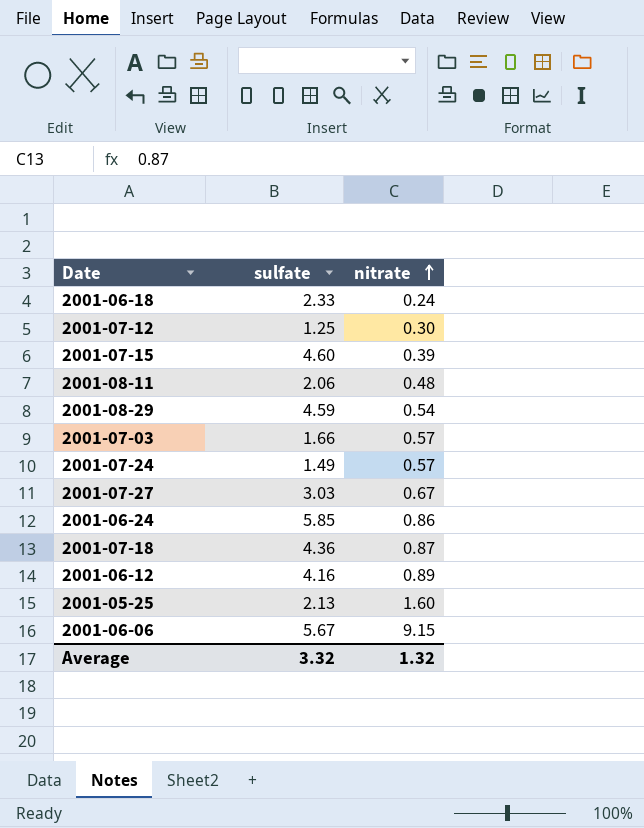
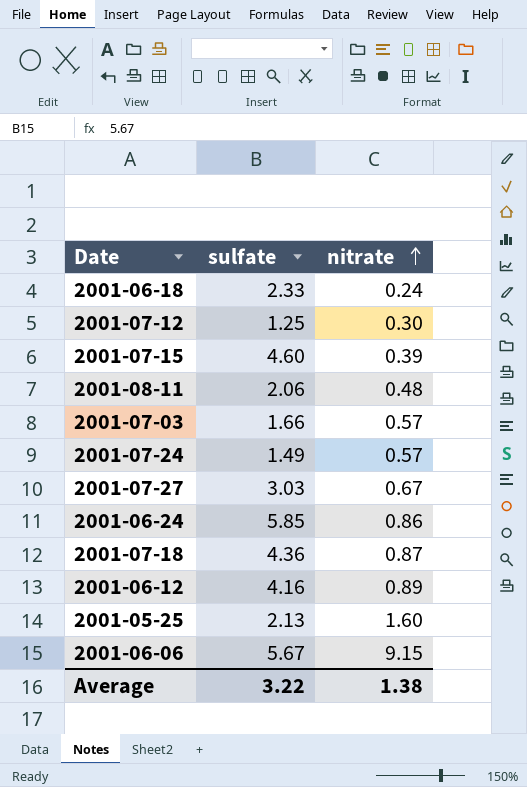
row 2001-08-29: 4.59 | 0.54 -> none
Average | sulfate: 3.32 -> 3.22
Average | nitrate: 1.32 -> 1.38

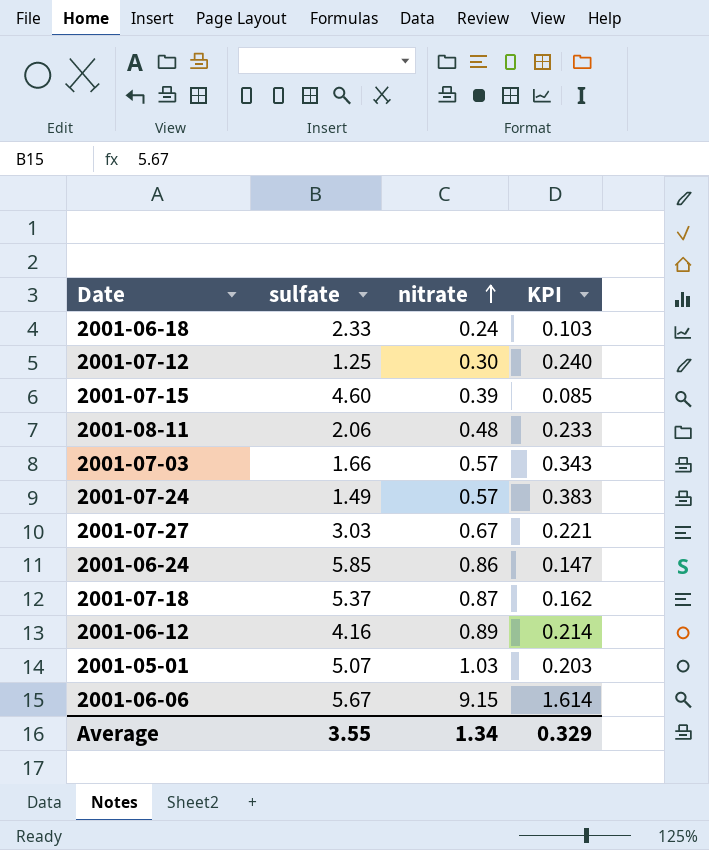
column KPI | formula: none -> [nitrate] / [sulfate]
row 2001-05-25: 2.13 | 1.60 -> none
2001-07-18 | sulfate: 4.36 -> 5.37
row 2001-05-01: none -> 5.07 | 1.03 | 0.203
Average | sulfate: 3.22 -> 3.55
Average | nitrate: 1.38 -> 1.34

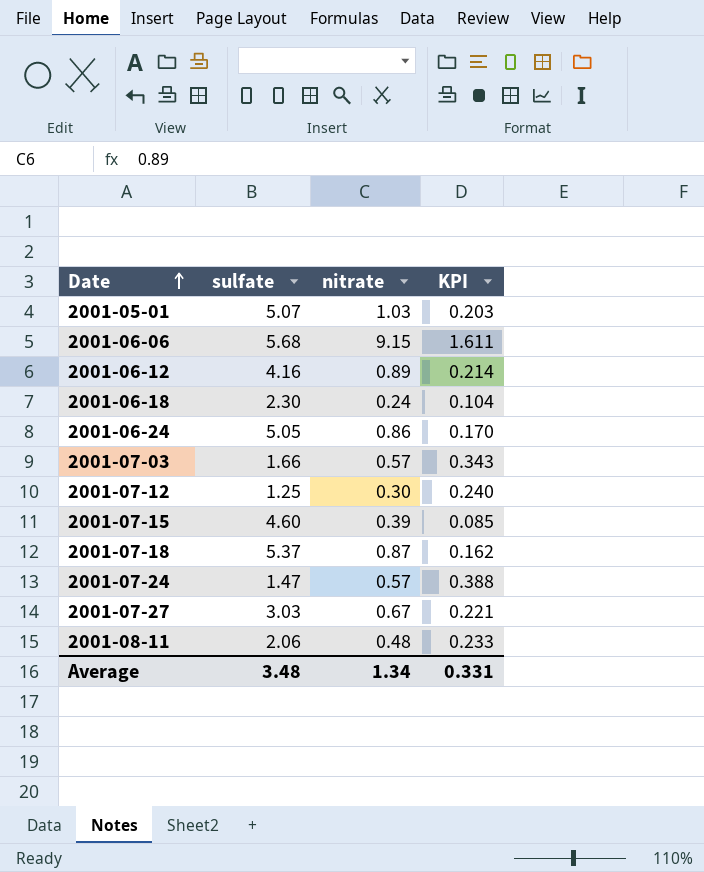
row order: nitrate ascending -> Date ascending
2001-06-06 | sulfate: 5.67 -> 5.68
2001-06-06 | KPI: 1.614 -> 1.611
2001-06-18 | sulfate: 2.33 -> 2.30
2001-06-18 | KPI: 0.103 -> 0.104
2001-06-24 | sulfate: 5.85 -> 5.05
2001-06-24 | KPI: 0.147 -> 0.170
2001-07-24 | sulfate: 1.49 -> 1.47
2001-07-24 | KPI: 0.383 -> 0.388
Average | sulfate: 3.55 -> 3.48
Average | KPI: 0.329 -> 0.331

